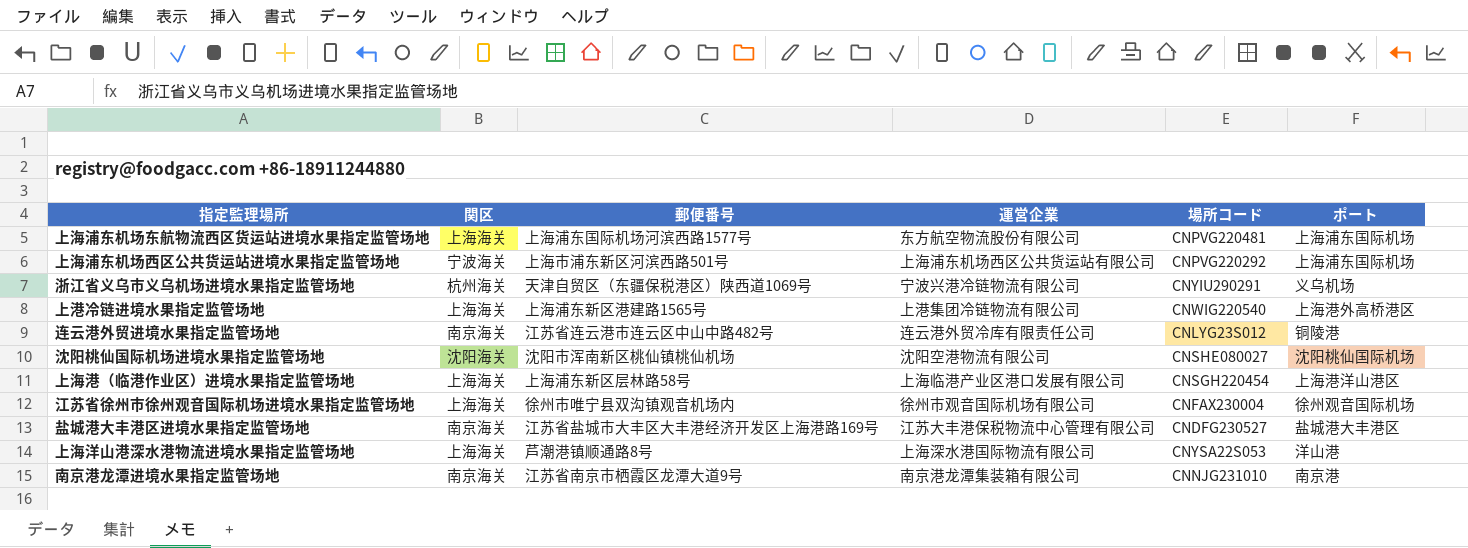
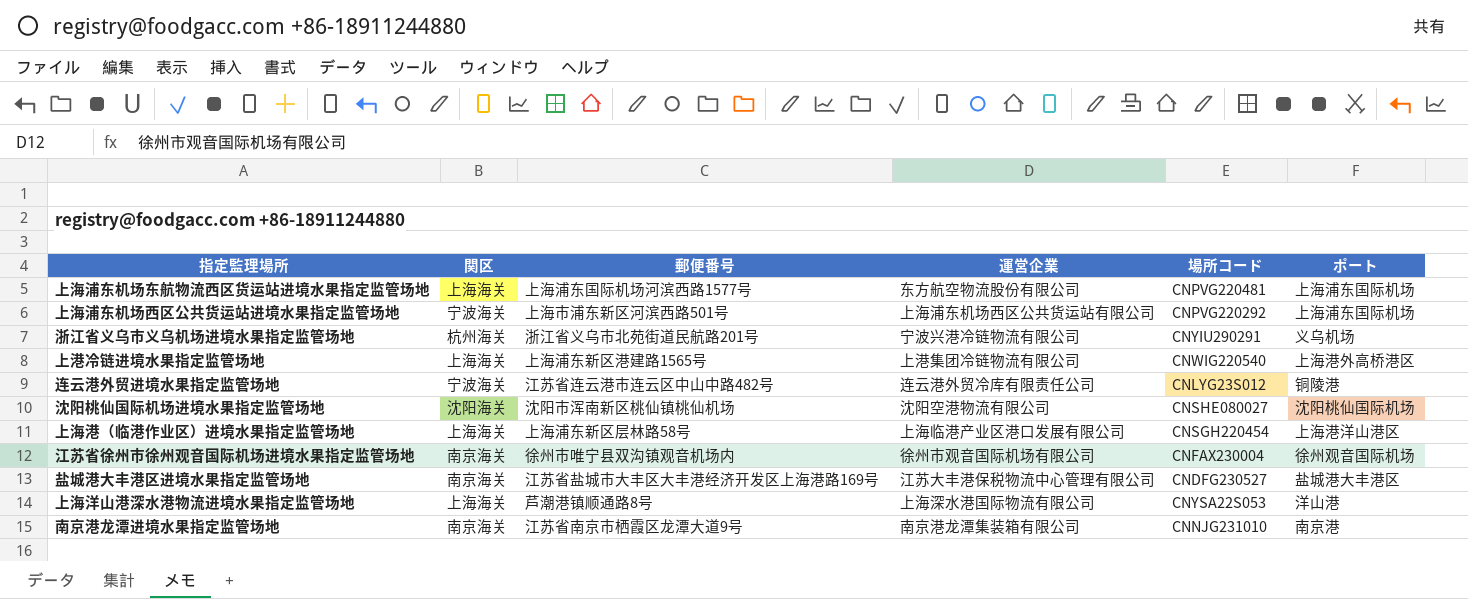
浙江省义乌市义乌机场进境水果指定监管场地 | 郵便番号: 天津自贸区（东疆保税港区）陕西道1069号 -> 浙江省义乌市北苑街道民航路201号
连云港外贸进境水果指定监管场地 | 関区: 南京海关 -> 宁波海关
江苏省徐州市徐州观音国际机场进境水果指定监管场地 | 関区: 上海海关 -> 南京海关

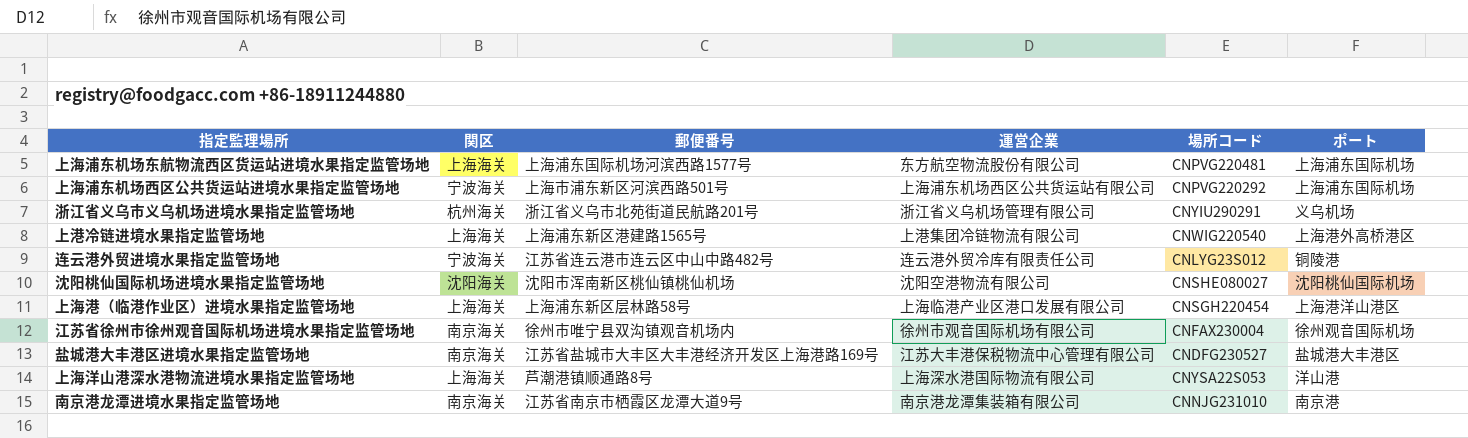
浙江省义乌市义乌机场进境水果指定监管场地 | 運営企業: 宁波兴港冷链物流有限公司 -> 浙江省义乌机场管理有限公司

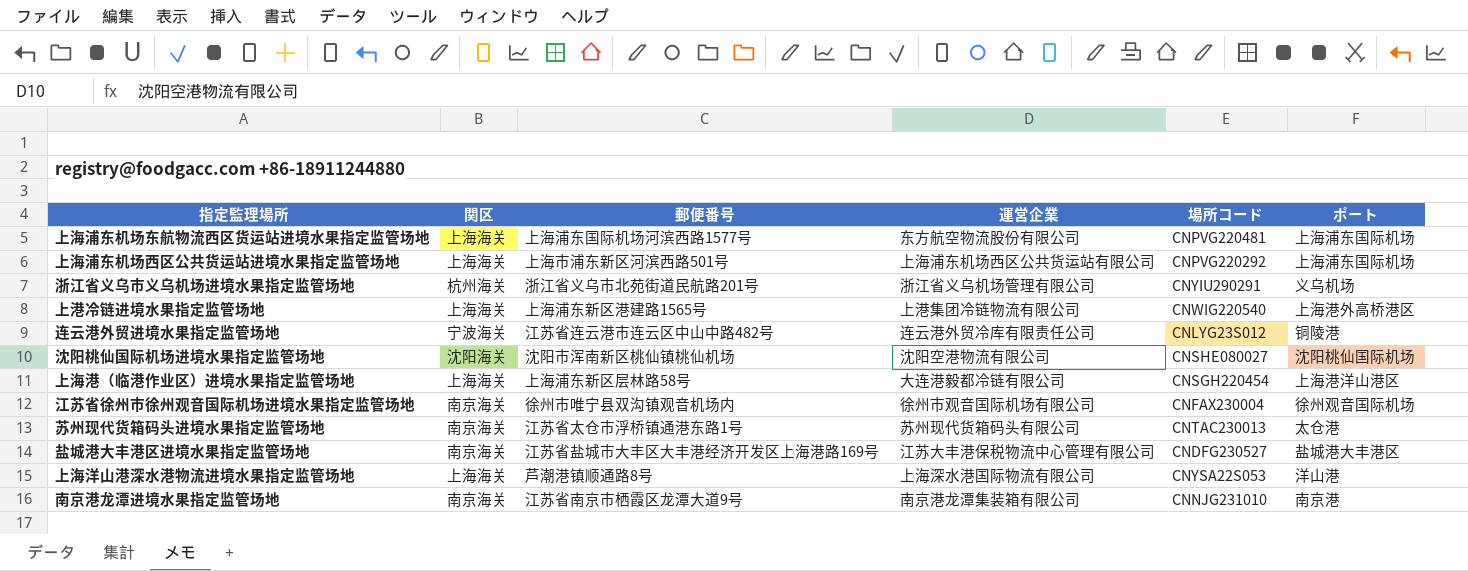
上海浦东机场西区公共货运站进境水果指定监管场地 | 関区: 宁波海关 -> 上海海关
上海港（临港作业区）进境水果指定监管场地 | 運営企業: 上海临港产业区港口发展有限公司 -> 大连港毅都冷链有限公司
row 苏州现代货箱码头进境水果指定监管场地: none -> 南京海关 | 江苏省太仓市浮桥镇通港东路1号 | 苏州现代货箱码头有限公司 | CNTAC230013 | 太仓港

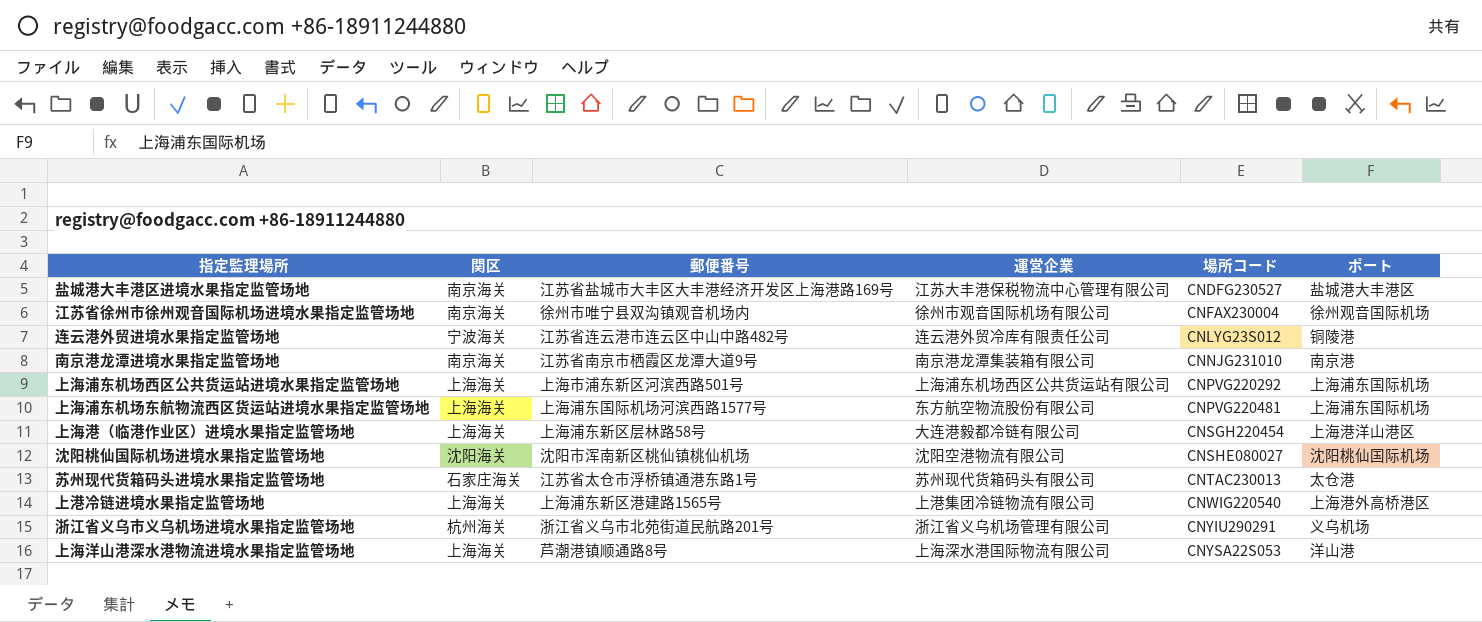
row order: none -> 場所コード ascending
苏州现代货箱码头进境水果指定监管场地 | 関区: 南京海关 -> 石家庄海关

